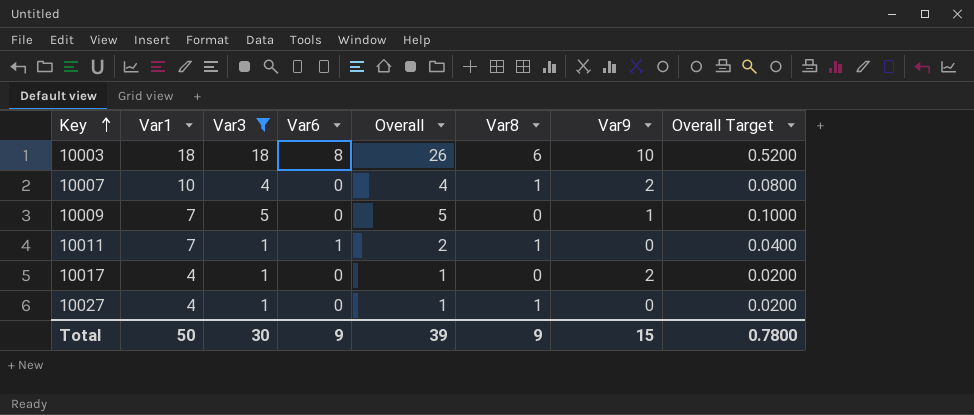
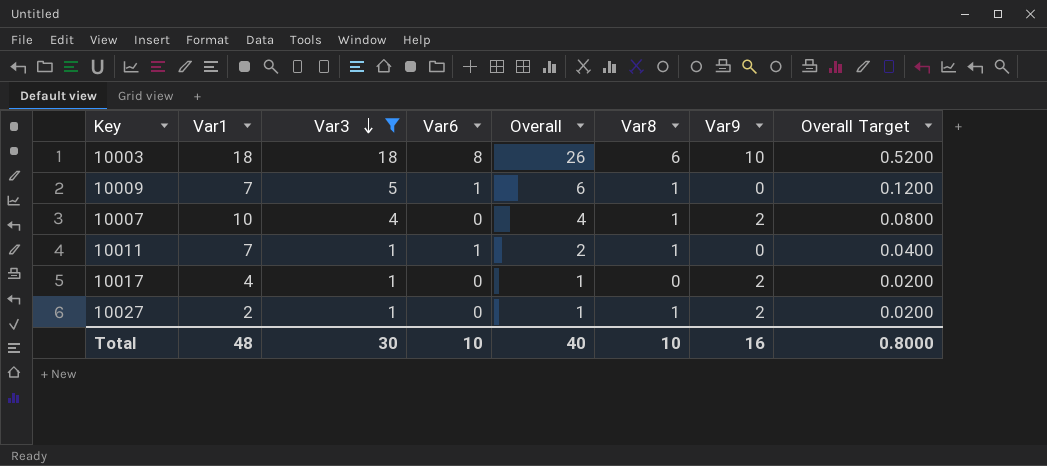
row order: Key ascending -> Var3 descending
10009 | Var6: 0 -> 1
10009 | Overall: 5 -> 6
10009 | Var8: 0 -> 1
10009 | Var9: 1 -> 0
10009 | Overall Target: 0.1000 -> 0.1200
10027 | Var1: 4 -> 2
10027 | Var9: 0 -> 2
Total | Var1: 50 -> 48
Total | Var6: 9 -> 10
Total | Overall: 39 -> 40
Total | Var8: 9 -> 10
Total | Var9: 15 -> 16
Total | Overall Target: 0.7800 -> 0.8000

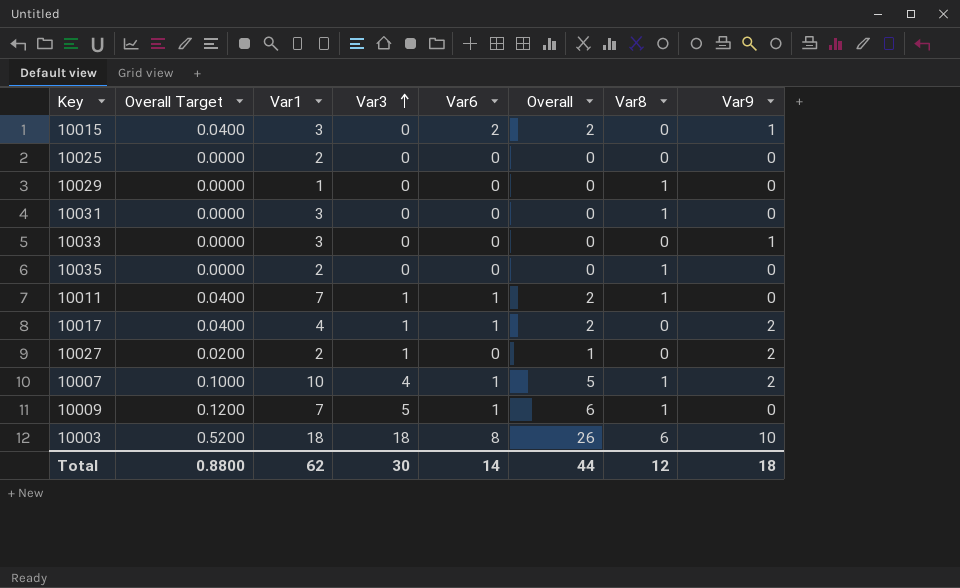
filter: Var3 != 0 -> none
row order: Var3 descending -> Var3 ascending
column Overall Target | position: 8 -> 2
10017 | Overall Target: 0.0200 -> 0.0400
10017 | Var6: 0 -> 1
10017 | Overall: 1 -> 2
10027 | Var8: 1 -> 0
10007 | Overall Target: 0.0800 -> 0.1000
10007 | Var6: 0 -> 1
10007 | Overall: 4 -> 5
Total | Overall Target: 0.8000 -> 0.8800
Total | Var1: 48 -> 62
Total | Var6: 10 -> 14
Total | Overall: 40 -> 44
Total | Var8: 10 -> 12
Total | Var9: 16 -> 18

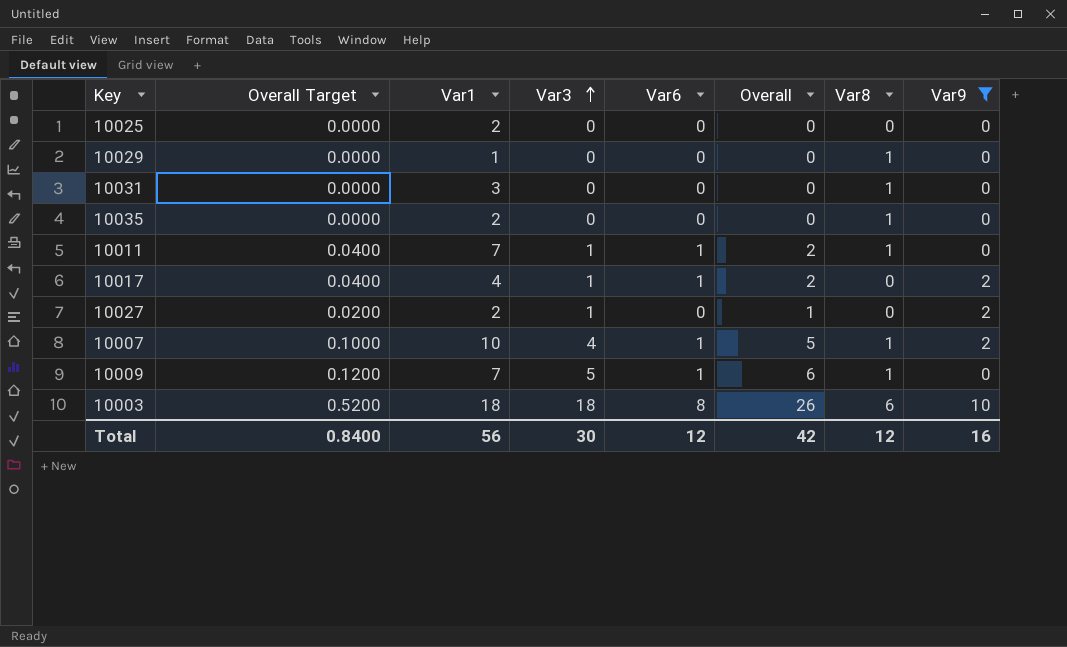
filter: none -> Var9 != 1
Total | Overall Target: 0.8800 -> 0.8400
Total | Var1: 62 -> 56
Total | Var6: 14 -> 12
Total | Overall: 44 -> 42
Total | Var9: 18 -> 16

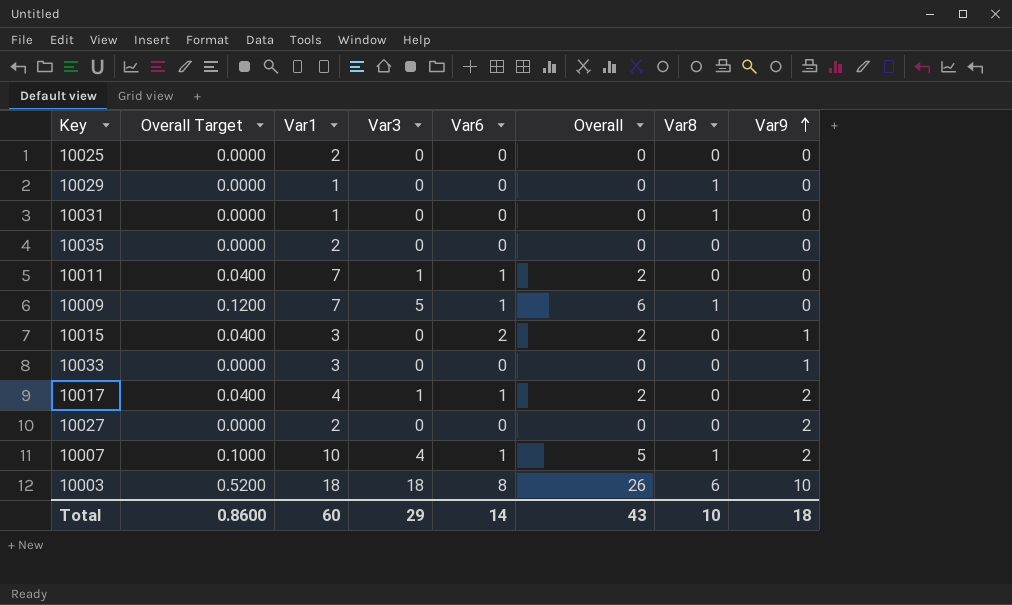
filter: Var9 != 1 -> none
row order: Var3 ascending -> Var9 ascending
10031 | Var1: 3 -> 1
10035 | Var8: 1 -> 0
10011 | Var8: 1 -> 0
10027 | Overall Target: 0.0200 -> 0.0000
10027 | Var3: 1 -> 0
10027 | Overall: 1 -> 0
Total | Overall Target: 0.8400 -> 0.8600
Total | Var1: 56 -> 60
Total | Var3: 30 -> 29
Total | Var6: 12 -> 14
Total | Overall: 42 -> 43
Total | Var8: 12 -> 10
Total | Var9: 16 -> 18

